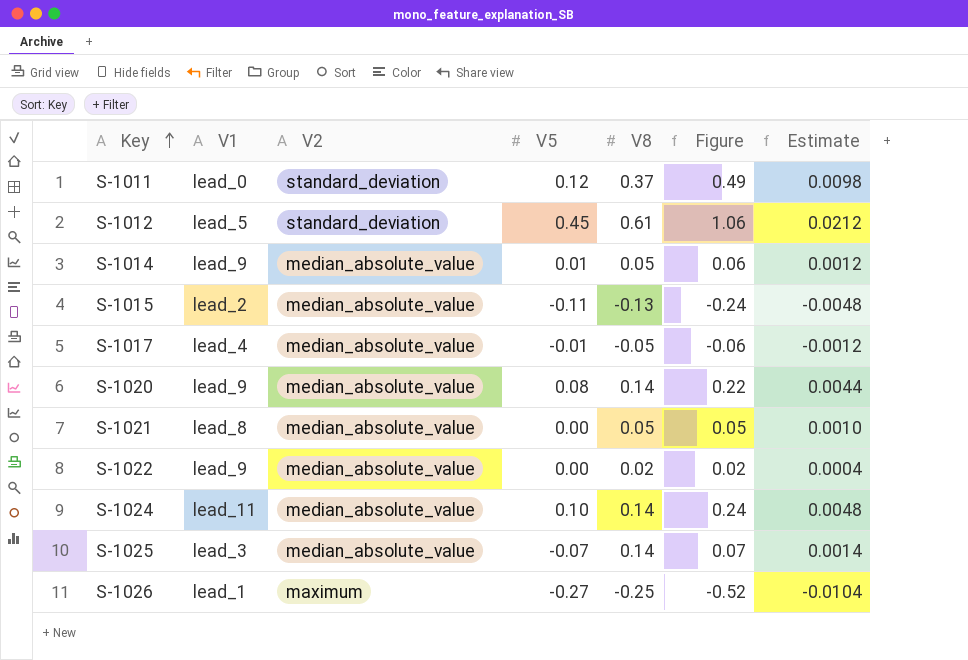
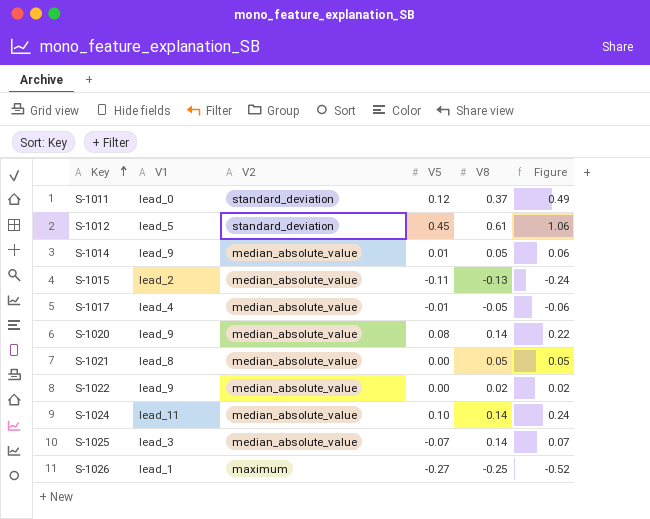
column Estimate | formula: [Figure] * 0.02 -> none

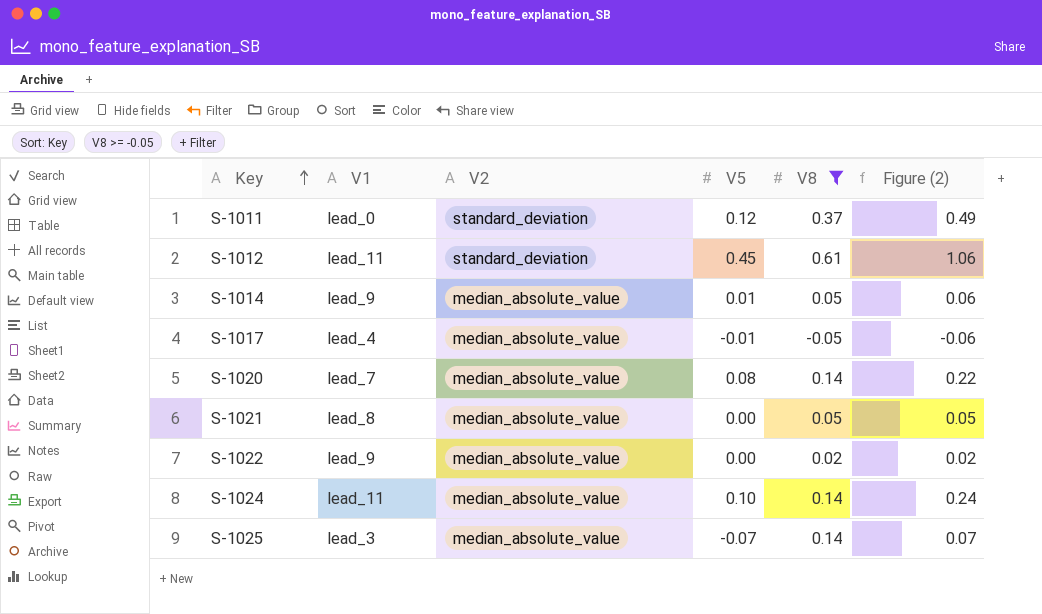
filter: none -> V8 >= -0.05
column name: Figure -> Figure (2)
S-1012 | V1: lead_5 -> lead_11
S-1020 | V1: lead_9 -> lead_7

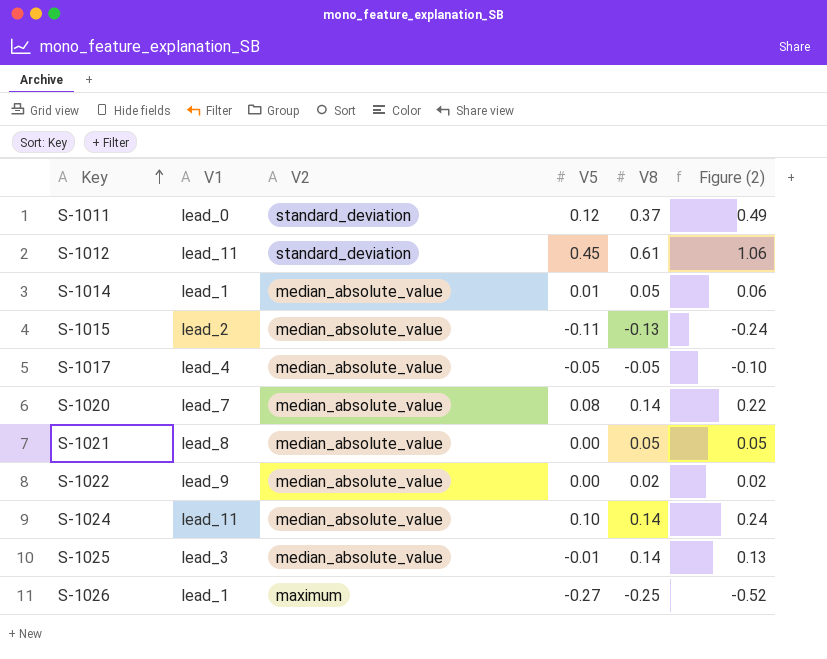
filter: V8 >= -0.05 -> none
S-1014 | V1: lead_9 -> lead_1
S-1017 | V5: -0.01 -> -0.05
S-1017 | Figure (2): -0.06 -> -0.10
S-1025 | V5: -0.07 -> -0.01
S-1025 | Figure (2): 0.07 -> 0.13

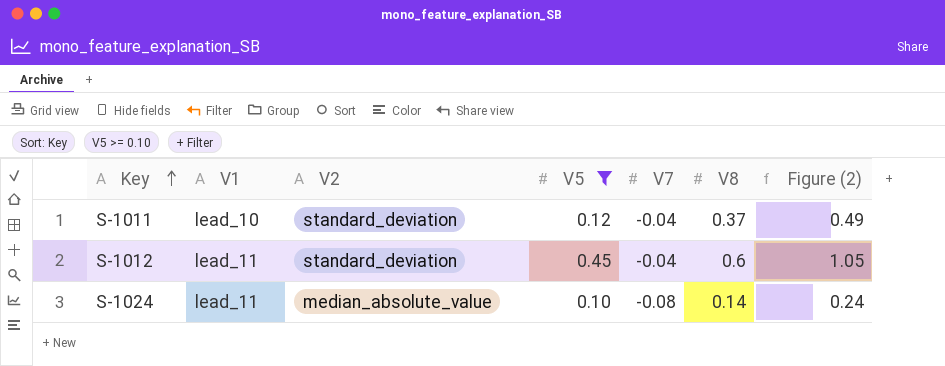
filter: none -> V5 >= 0.10
column V7 | position: none -> 5
S-1011 | V1: lead_0 -> lead_10
S-1012 | V8: 0.61 -> 0.6
S-1012 | Figure (2): 1.06 -> 1.05

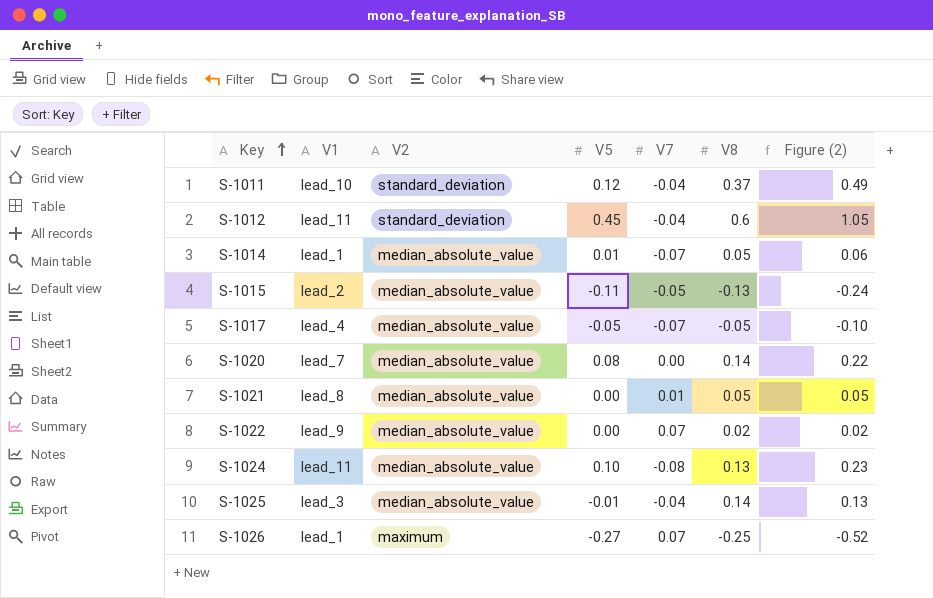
filter: V5 >= 0.10 -> none
S-1024 | V8: 0.14 -> 0.13
S-1024 | Figure (2): 0.24 -> 0.23

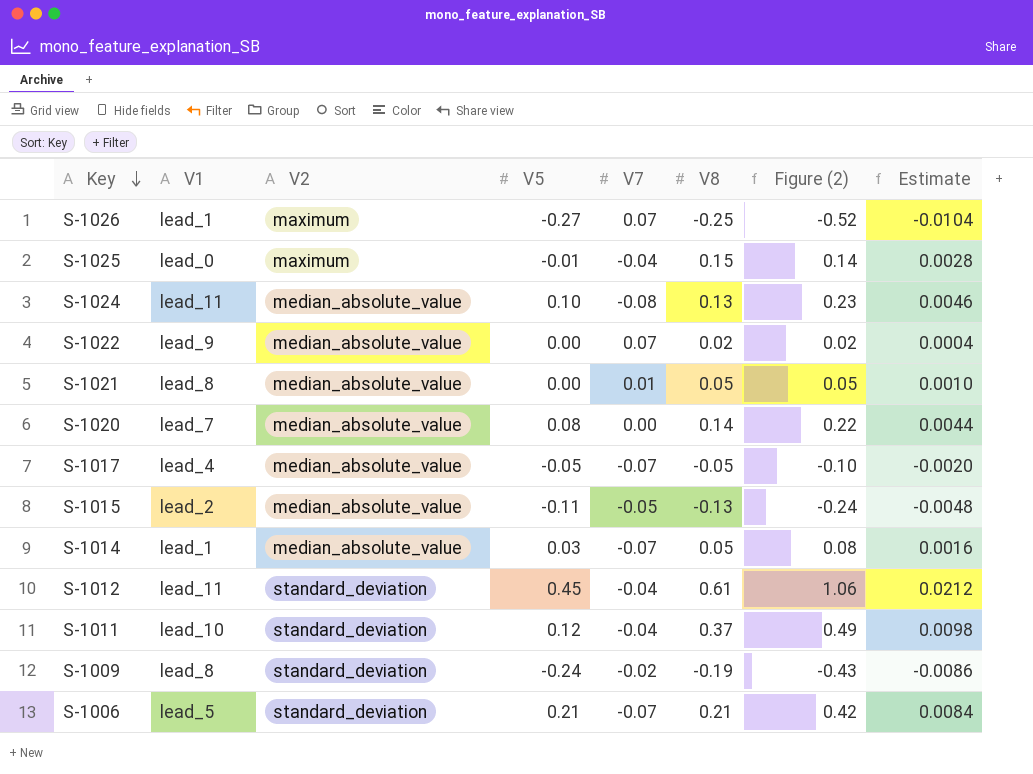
row order: Key ascending -> Key descending
column Estimate | formula: none -> [Figure (2)] * 0.02
S-1025 | V1: lead_3 -> lead_0
S-1025 | V2: median_absolute_value -> maximum
S-1025 | V8: 0.14 -> 0.15
S-1025 | Figure (2): 0.13 -> 0.14
S-1014 | V5: 0.01 -> 0.03
S-1014 | Figure (2): 0.06 -> 0.08
S-1012 | V8: 0.6 -> 0.61
S-1012 | Figure (2): 1.05 -> 1.06
row S-1009: none -> lead_8 | standard_deviation | -0.24 | -0.02 | -0.19 | -0.43 | -0.0086
row S-1006: none -> lead_5 | standard_deviation | 0.21 | -0.07 | 0.21 | 0.42 | 0.0084

